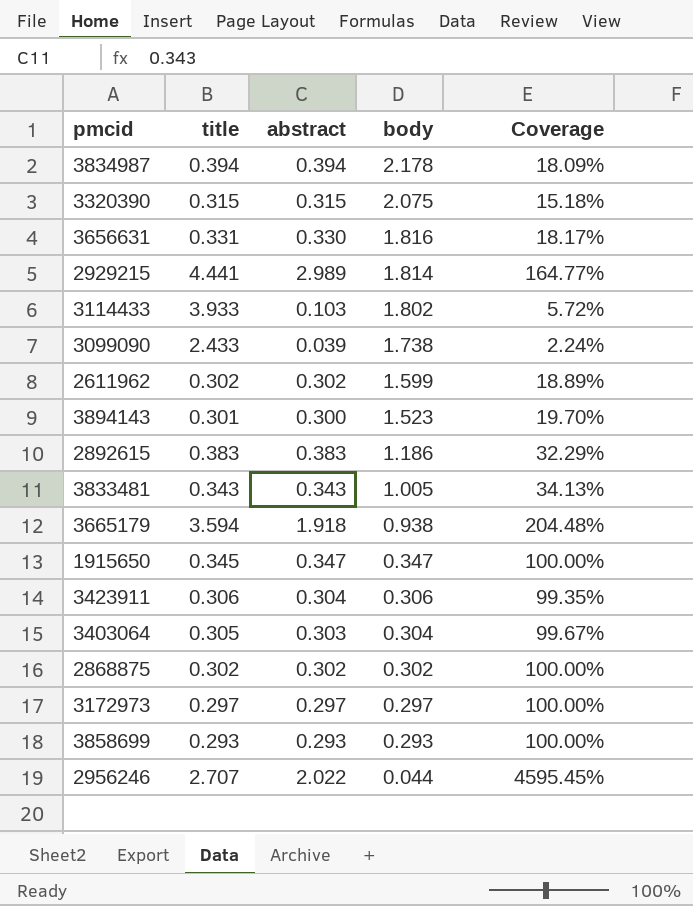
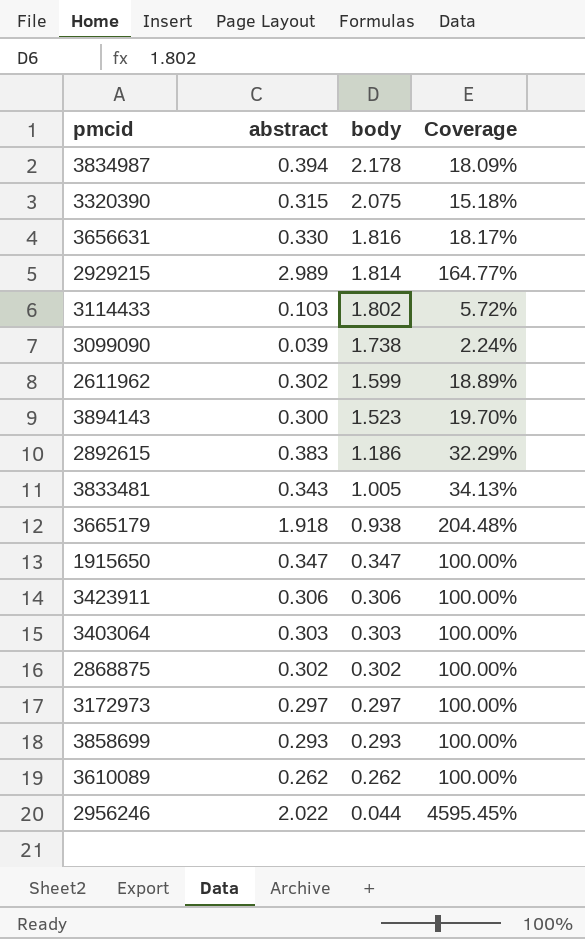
column title | position: 2 -> none
3423911 | abstract: 0.304 -> 0.306
3423911 | Coverage: 99.35% -> 100.00%
3403064 | body: 0.304 -> 0.303
3403064 | Coverage: 99.67% -> 100.00%
row 3610089: none -> 0.262 | 0.262 | 100.00%

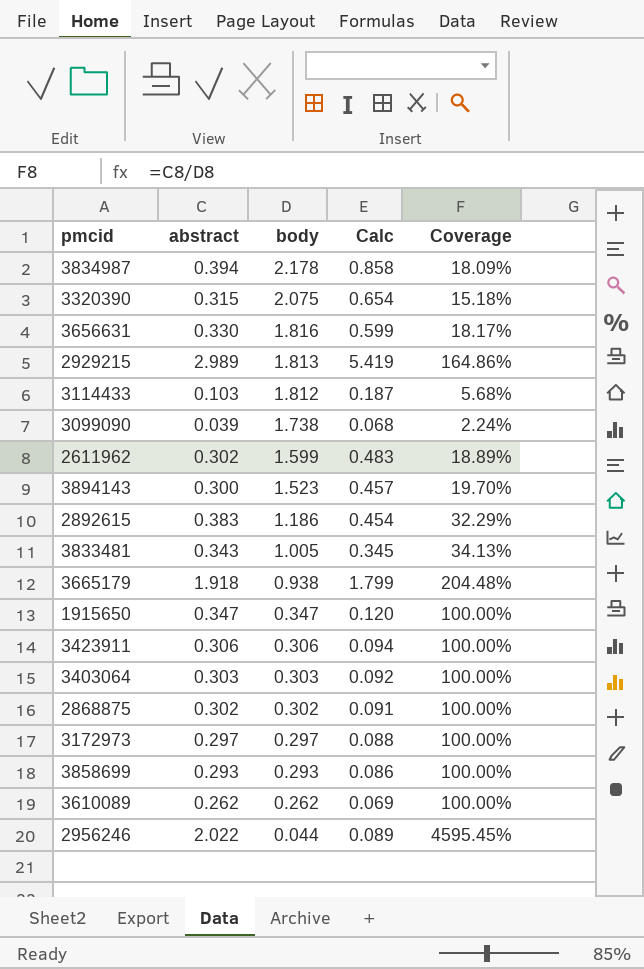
column Calc | formula: none -> [abstract] * [body]
2929215 | body: 1.814 -> 1.813
2929215 | Coverage: 164.77% -> 164.86%
3114433 | body: 1.802 -> 1.812
3114433 | Coverage: 5.72% -> 5.68%

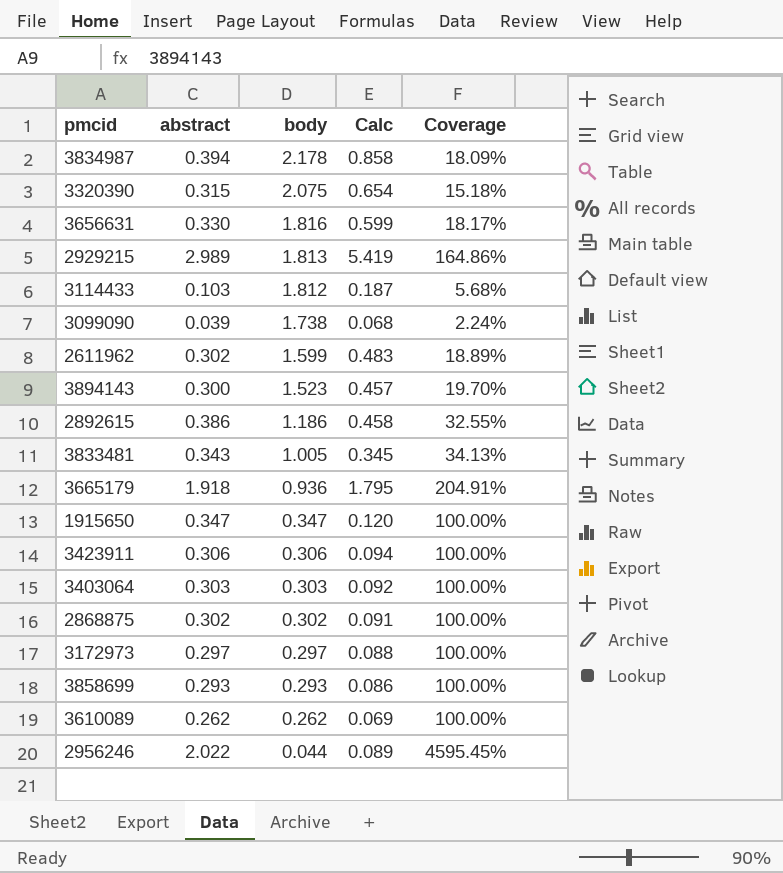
2892615 | abstract: 0.383 -> 0.386
2892615 | Calc: 0.454 -> 0.458
2892615 | Coverage: 32.29% -> 32.55%
3665179 | body: 0.938 -> 0.936
3665179 | Calc: 1.799 -> 1.795
3665179 | Coverage: 204.48% -> 204.91%

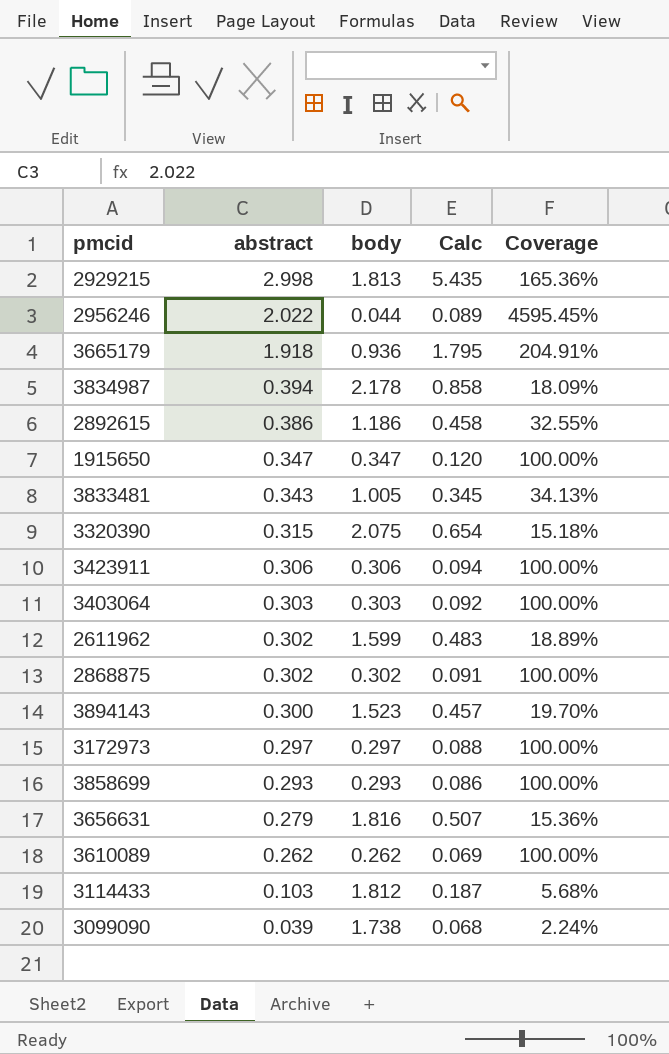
row order: body descending -> abstract descending
2929215 | abstract: 2.989 -> 2.998
2929215 | Calc: 5.419 -> 5.435
2929215 | Coverage: 164.86% -> 165.36%
3656631 | abstract: 0.330 -> 0.279
3656631 | Calc: 0.599 -> 0.507
3656631 | Coverage: 18.17% -> 15.36%

